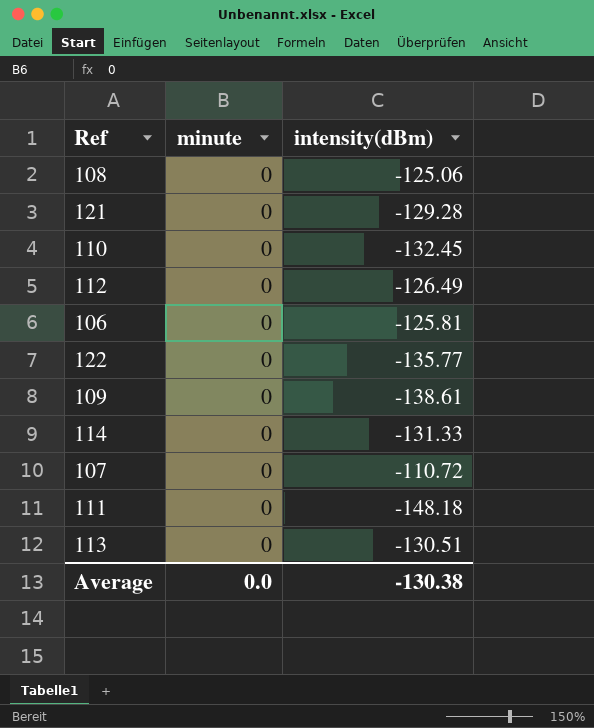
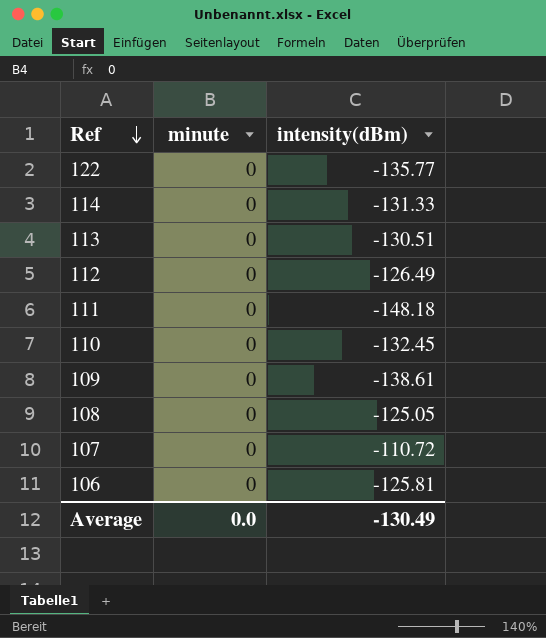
row order: none -> Ref descending
row 121: 0 | -129.28 -> none
108 | intensity(dBm): -125.06 -> -125.05
Average | intensity(dBm): -130.38 -> -130.49

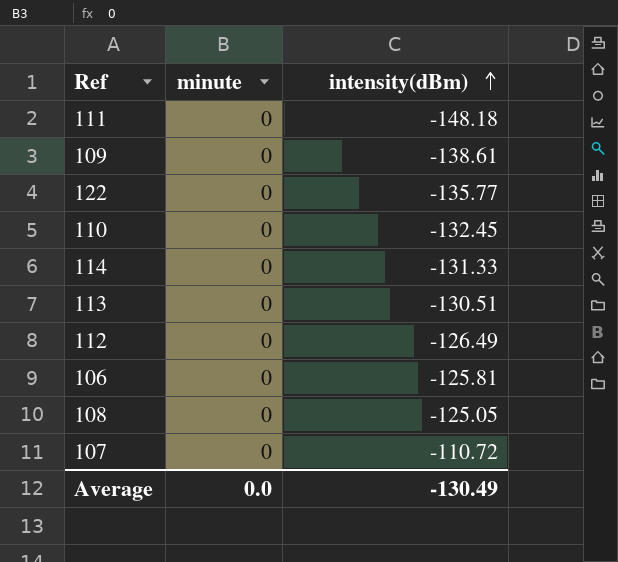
row order: Ref descending -> intensity(dBm) ascending

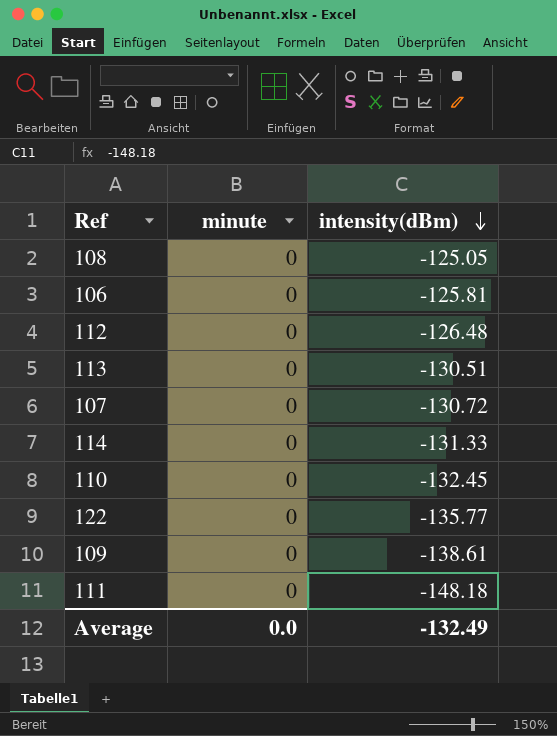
row order: intensity(dBm) ascending -> intensity(dBm) descending
112 | intensity(dBm): -126.49 -> -126.48
107 | intensity(dBm): -110.72 -> -130.72
Average | intensity(dBm): -130.49 -> -132.49

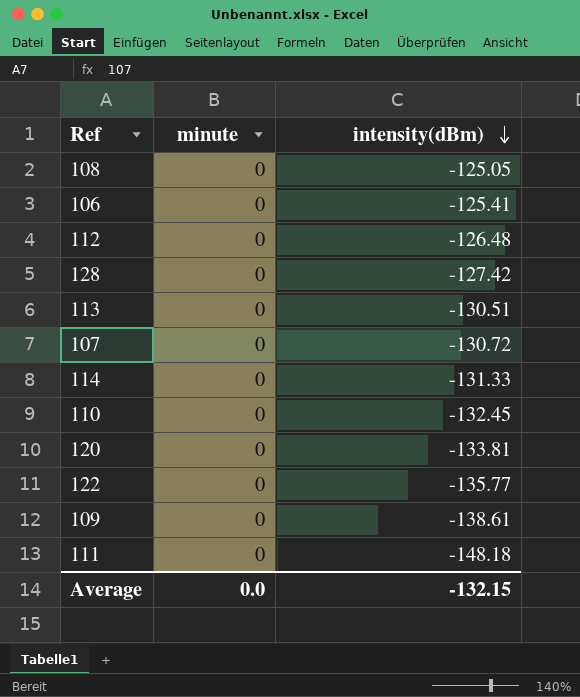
106 | intensity(dBm): -125.81 -> -125.41
row 128: none -> 0 | -127.42
row 120: none -> 0 | -133.81
Average | intensity(dBm): -132.49 -> -132.15

